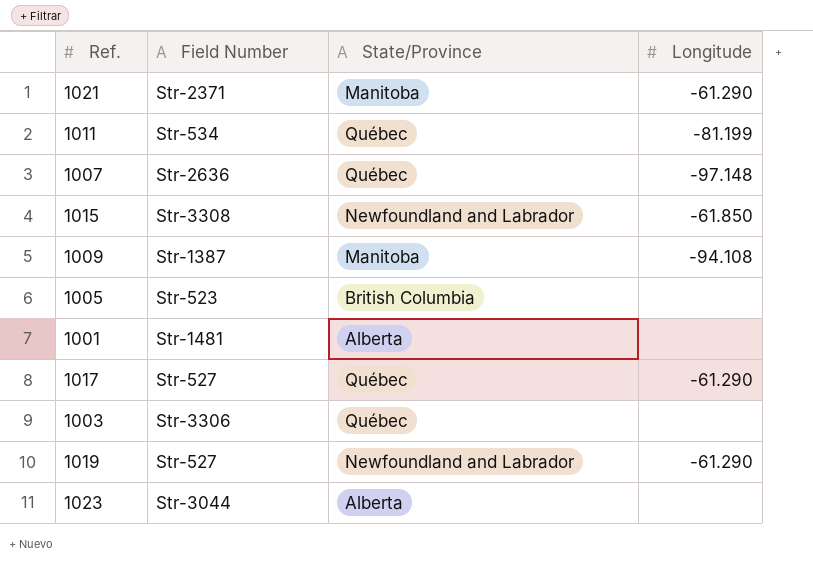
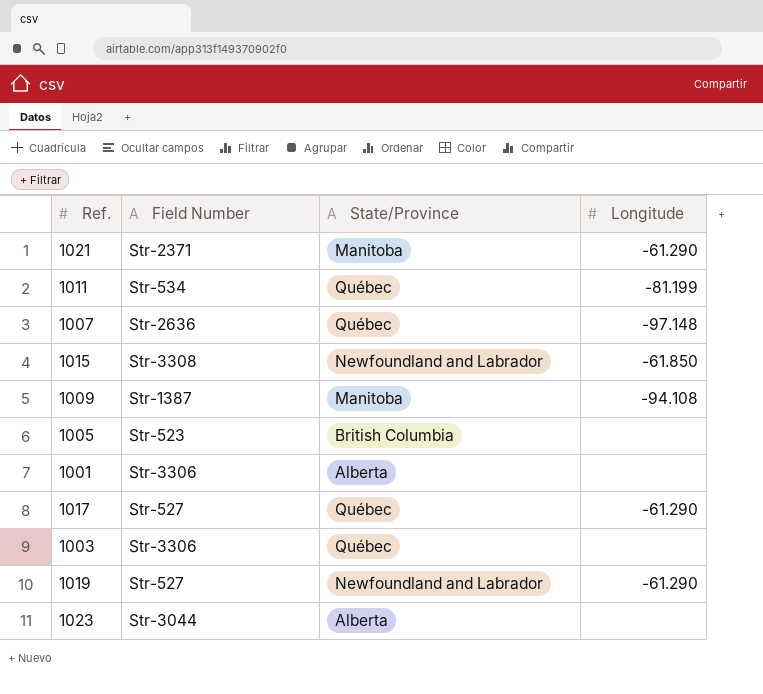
1001 | Field Number: Str-1481 -> Str-3306

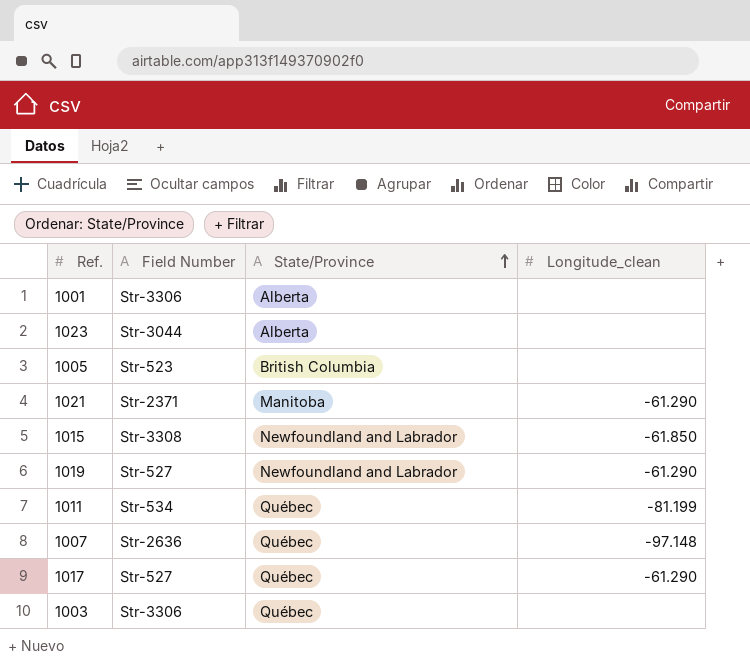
row order: none -> State/Province ascending
column name: Longitude -> Longitude_clean
row 1009: Str-1387 | Manitoba | -94.108 -> none

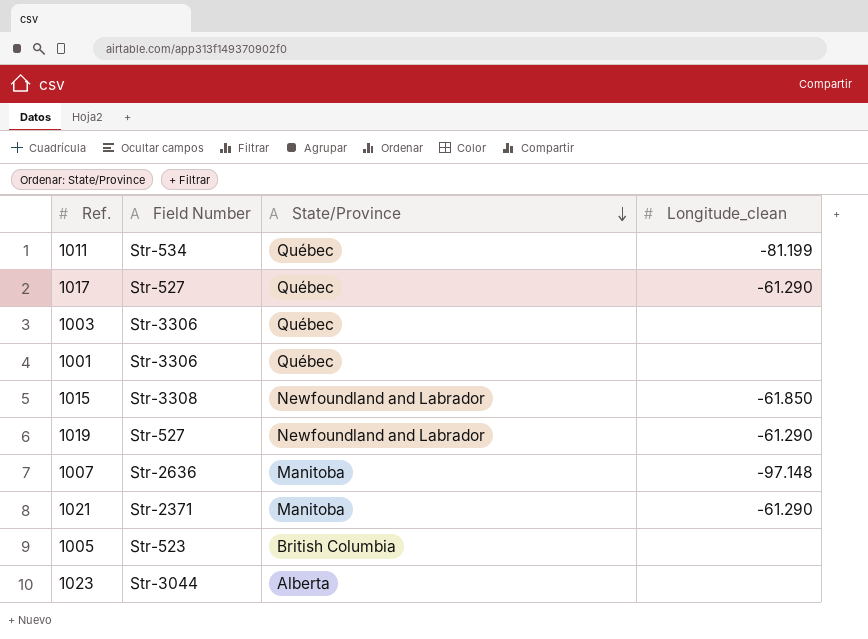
row order: State/Province ascending -> State/Province descending
1001 | State/Province: Alberta -> Québec
1007 | State/Province: Québec -> Manitoba

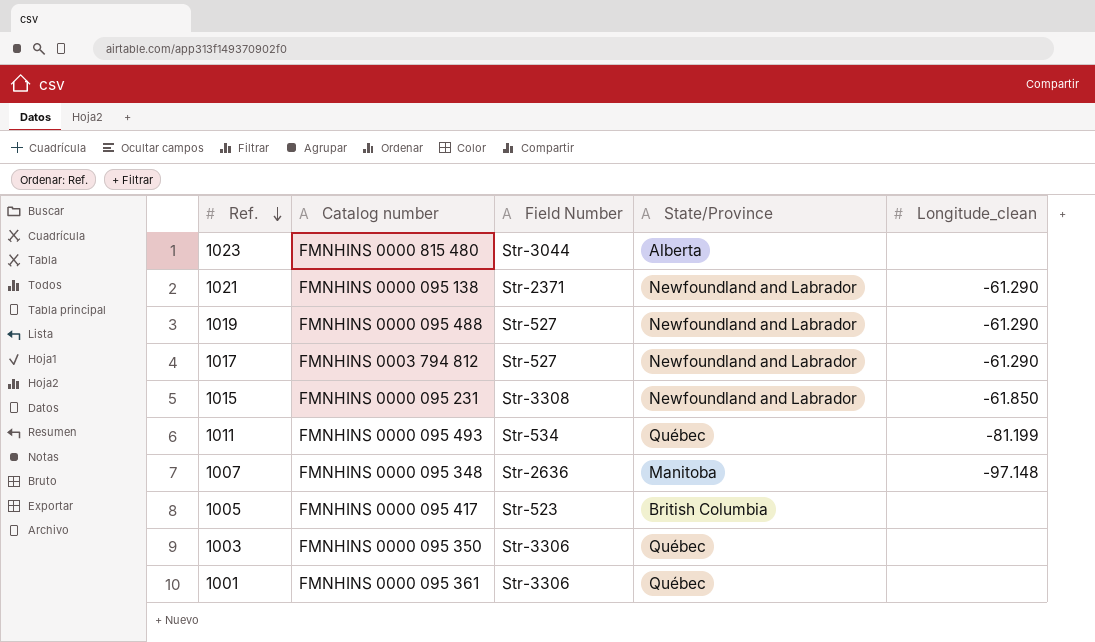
row order: State/Province descending -> Ref. descending
column Catalog number | position: none -> 2
1021 | State/Province: Manitoba -> Newfoundland and Labrador
1017 | State/Province: Québec -> Newfoundland and Labrador

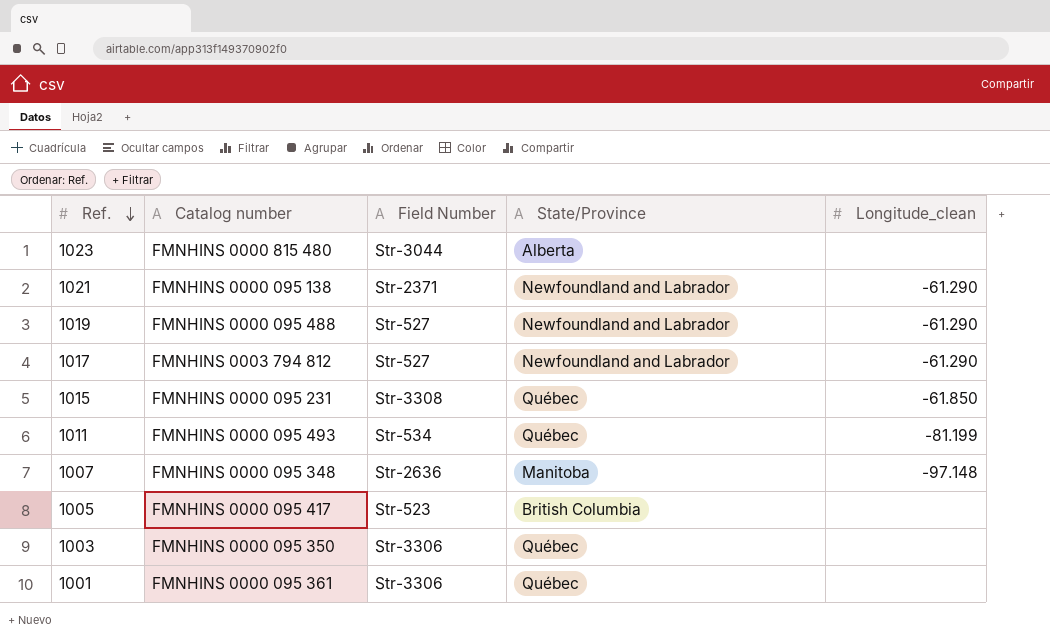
1015 | State/Province: Newfoundland and Labrador -> Québec

